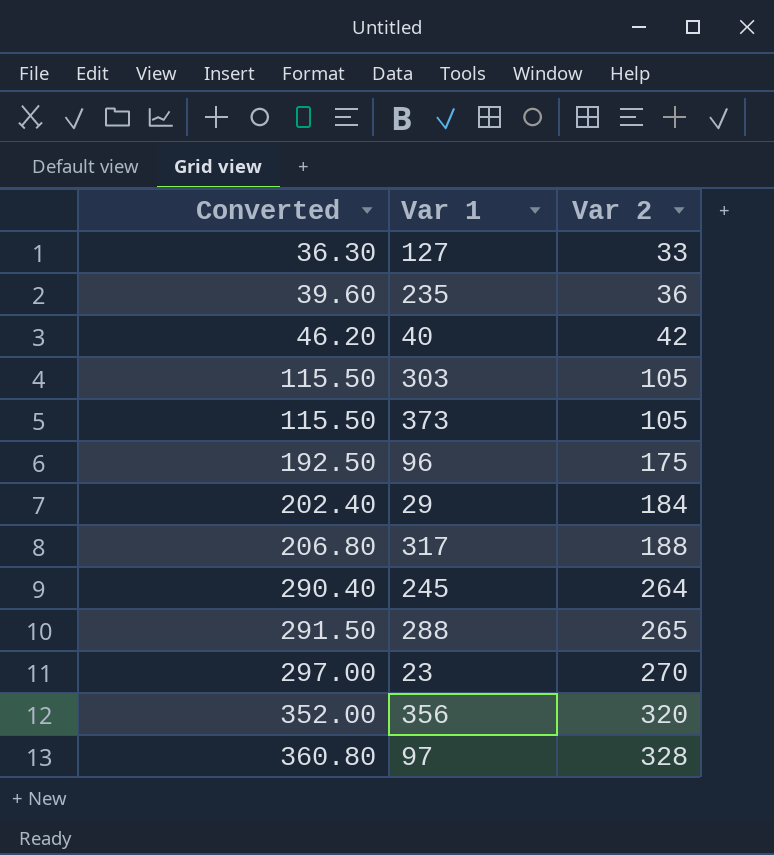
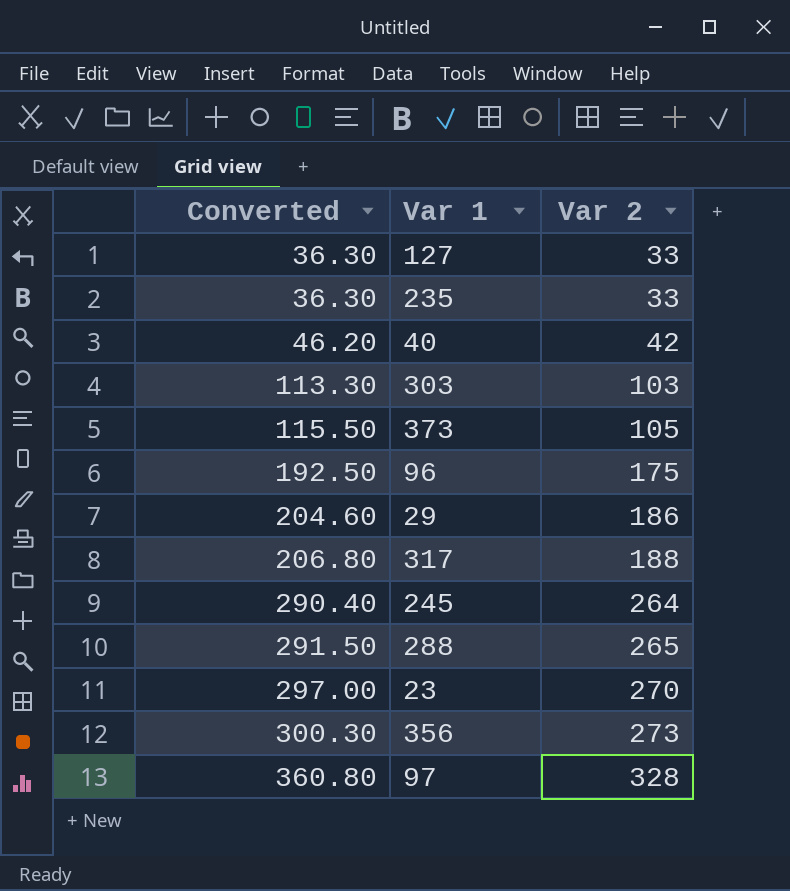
235 | Converted: 39.60 -> 36.30
235 | Var 2: 36 -> 33
303 | Converted: 115.50 -> 113.30
303 | Var 2: 105 -> 103
29 | Converted: 202.40 -> 204.60
29 | Var 2: 184 -> 186
356 | Converted: 352.00 -> 300.30
356 | Var 2: 320 -> 273

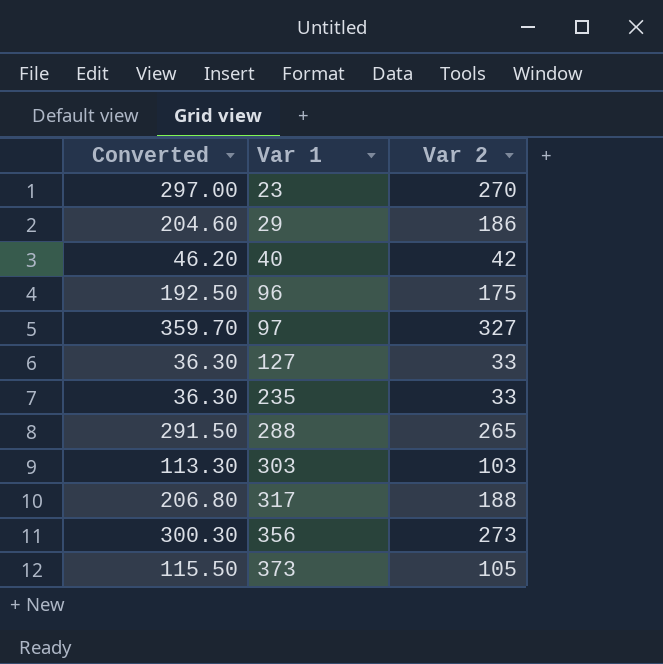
row order: Converted ascending -> Var 1 ascending
row 245: 290.40 | 264 -> none
97 | Converted: 360.80 -> 359.70
97 | Var 2: 328 -> 327

